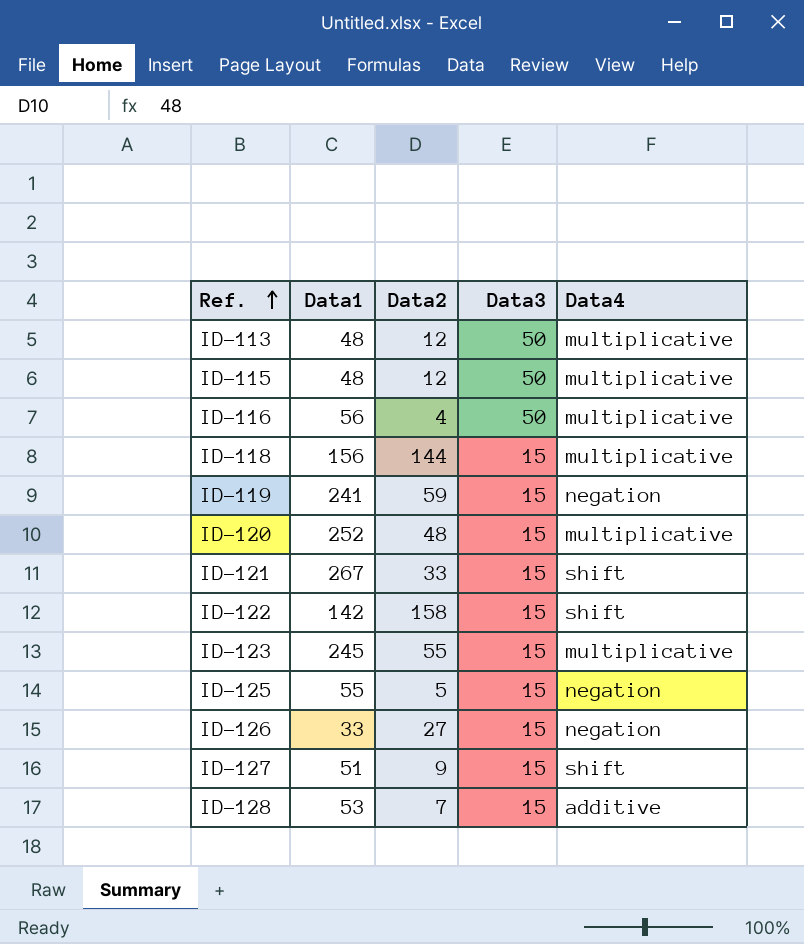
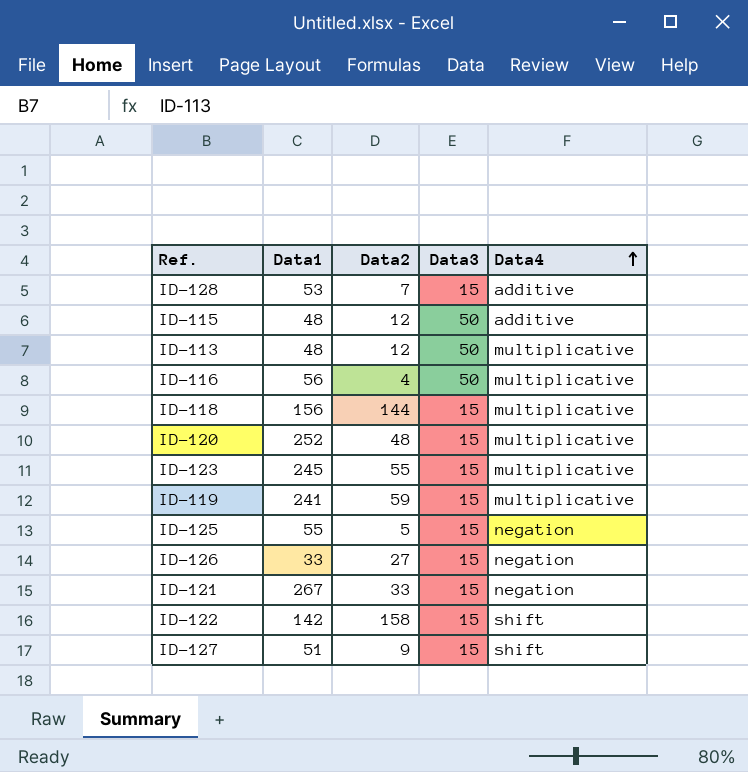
row order: Ref. ascending -> Data4 ascending
ID-115 | Data4: multiplicative -> additive
ID-119 | Data4: negation -> multiplicative
ID-121 | Data4: shift -> negation

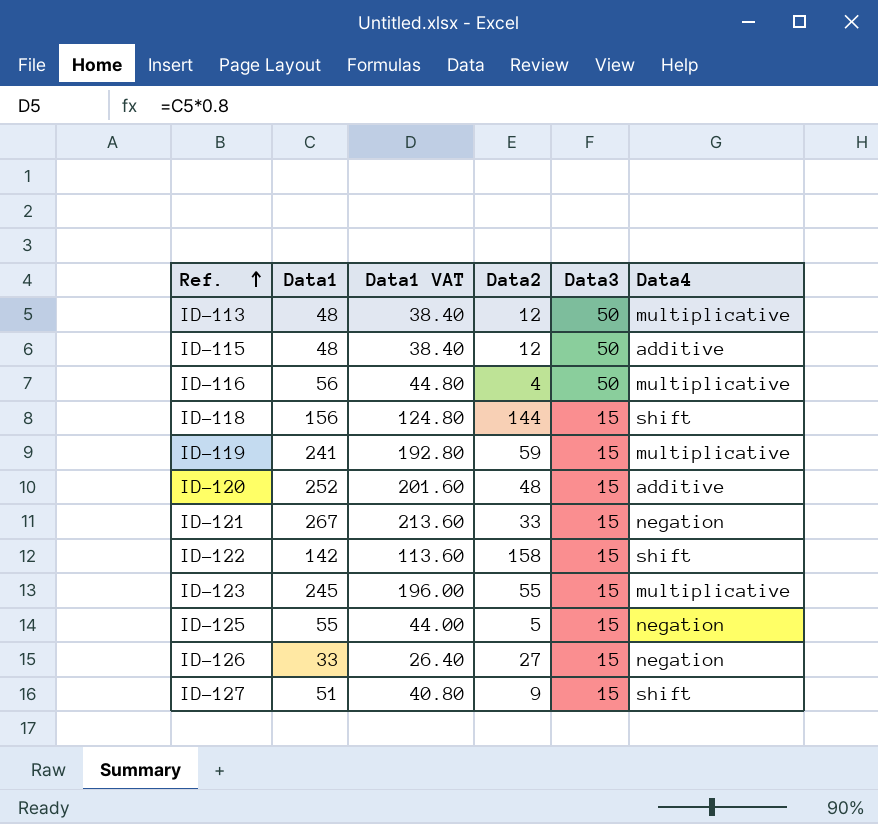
row order: Data4 ascending -> Ref. ascending
column Data1 VAT | formula: none -> [Data1] * 0.8
row ID-128: 53 | 7 | 15 | additive -> none
ID-118 | Data4: multiplicative -> shift
ID-120 | Data4: multiplicative -> additive

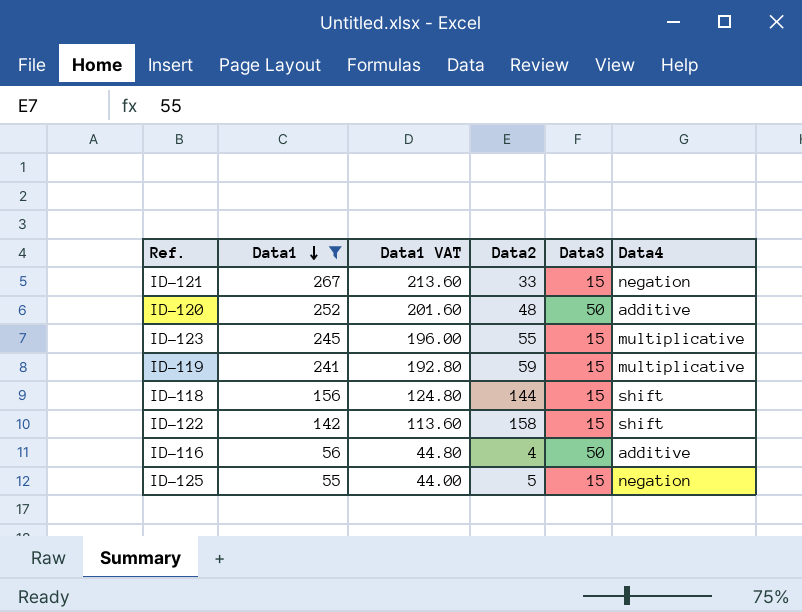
filter: none -> Data1 >= 55
row order: Ref. ascending -> Data1 descending
ID-120 | Data3: 15 -> 50
ID-116 | Data4: multiplicative -> additive

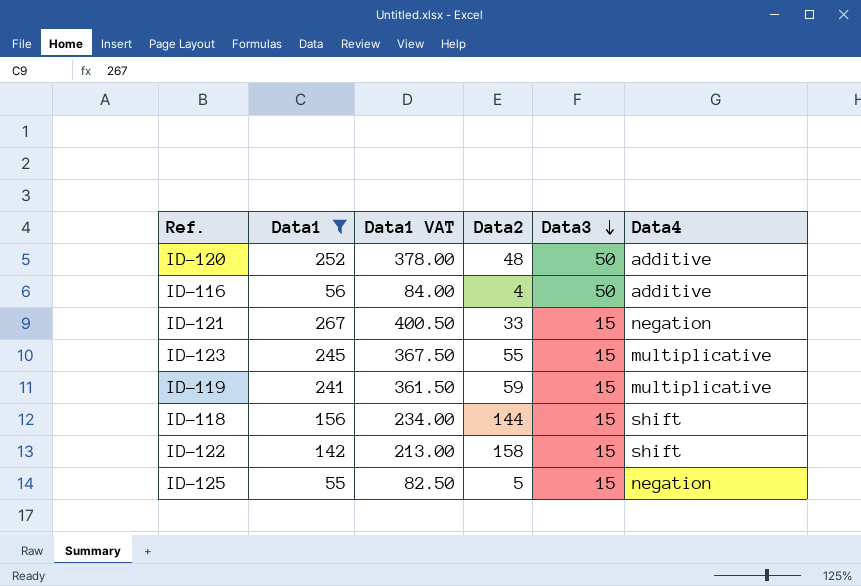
row order: Data1 descending -> Data3 descending
column Data1 VAT | formula: [Data1] * 0.8 -> [Data1] * 1.5

